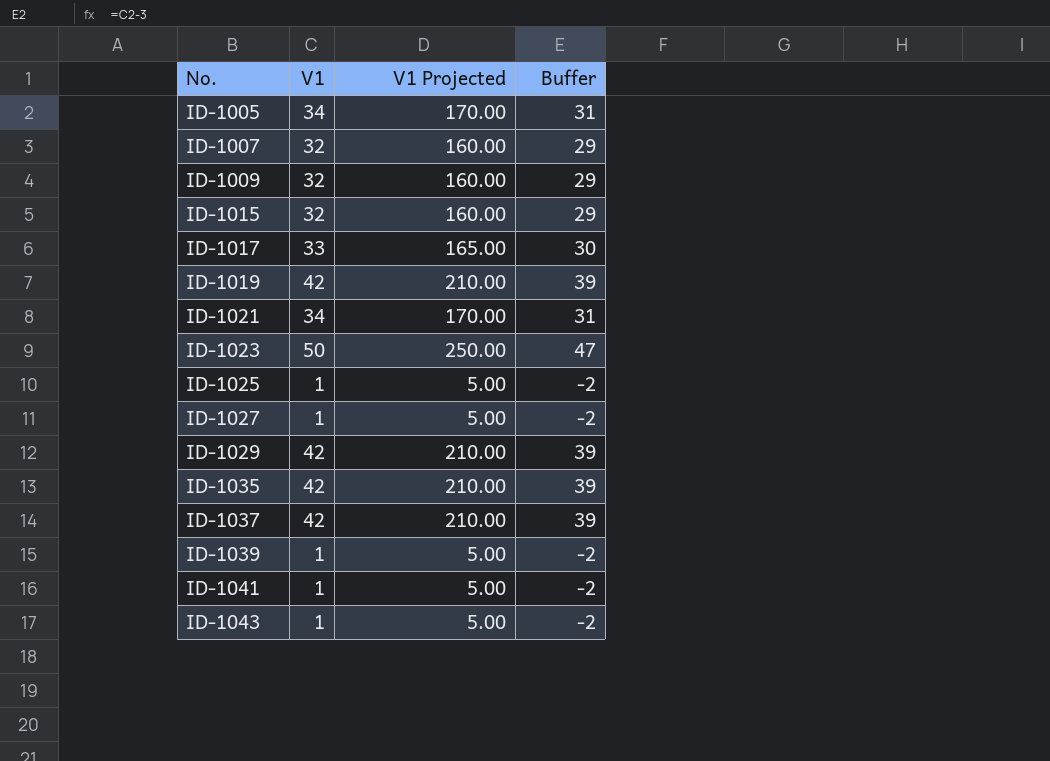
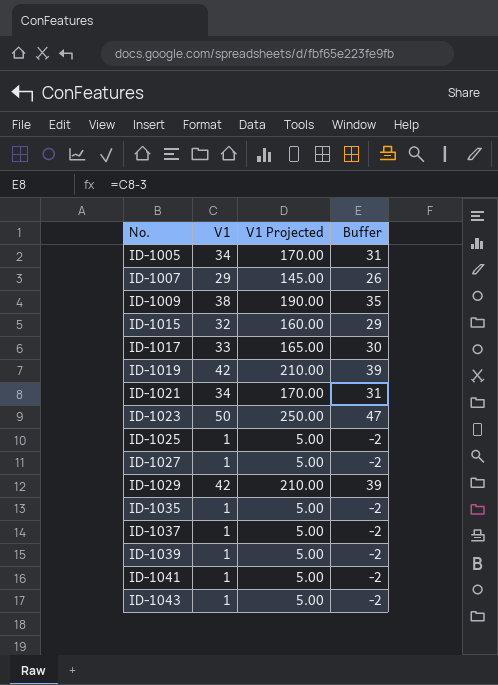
ID-1007 | V1: 32 -> 29
ID-1007 | V1 Projected: 160.00 -> 145.00
ID-1007 | Buffer: 29 -> 26
ID-1009 | V1: 32 -> 38
ID-1009 | V1 Projected: 160.00 -> 190.00
ID-1009 | Buffer: 29 -> 35
ID-1035 | V1: 42 -> 1
ID-1035 | V1 Projected: 210.00 -> 5.00
ID-1035 | Buffer: 39 -> -2
ID-1037 | V1: 42 -> 1
ID-1037 | V1 Projected: 210.00 -> 5.00
ID-1037 | Buffer: 39 -> -2

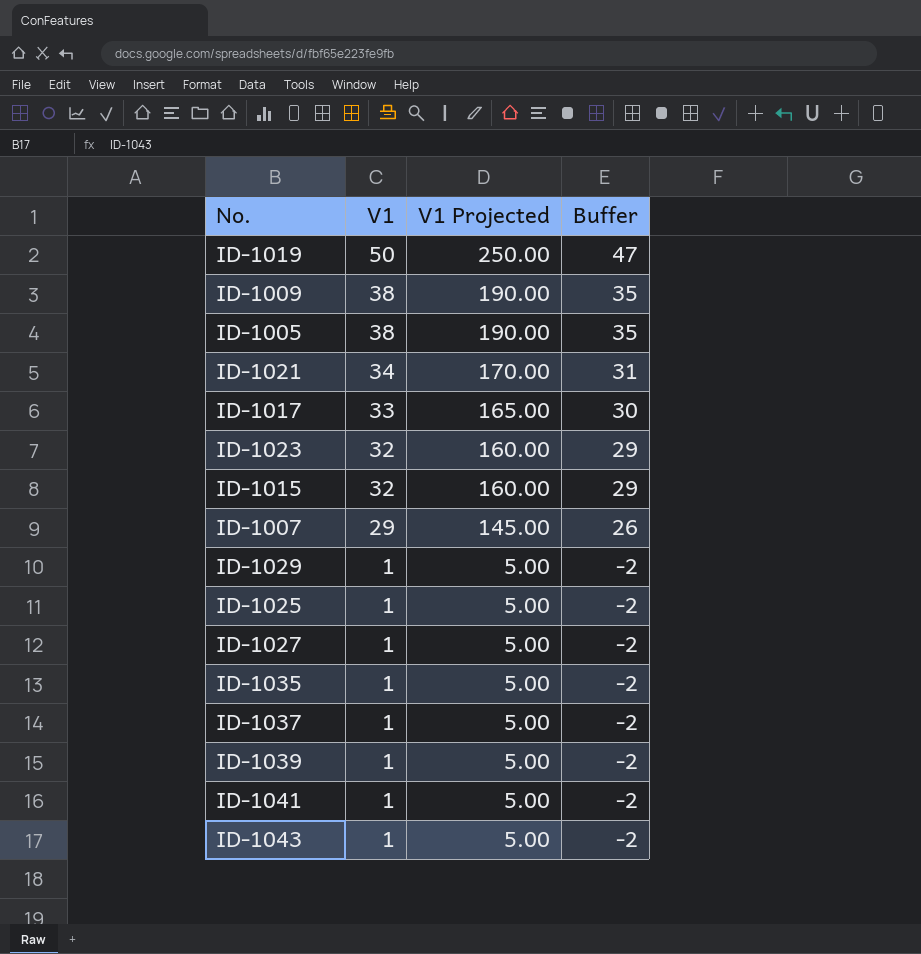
row order: No. ascending -> V1 descending
ID-1019 | V1: 42 -> 50
ID-1019 | V1 Projected: 210.00 -> 250.00
ID-1019 | Buffer: 39 -> 47
ID-1005 | V1: 34 -> 38
ID-1005 | V1 Projected: 170.00 -> 190.00
ID-1005 | Buffer: 31 -> 35
ID-1023 | V1: 50 -> 32
ID-1023 | V1 Projected: 250.00 -> 160.00
ID-1023 | Buffer: 47 -> 29
ID-1029 | V1: 42 -> 1
ID-1029 | V1 Projected: 210.00 -> 5.00
ID-1029 | Buffer: 39 -> -2

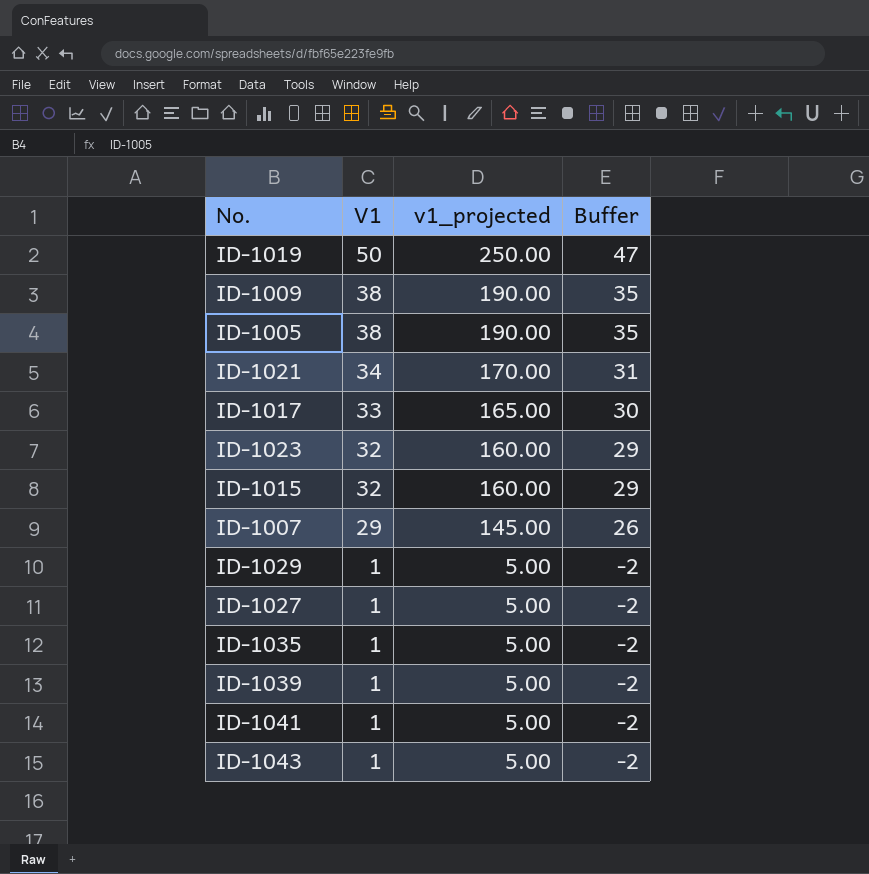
column name: V1 Projected -> v1_projected
row ID-1025: 1 | 5.00 | -2 -> none
row ID-1037: 1 | 5.00 | -2 -> none

